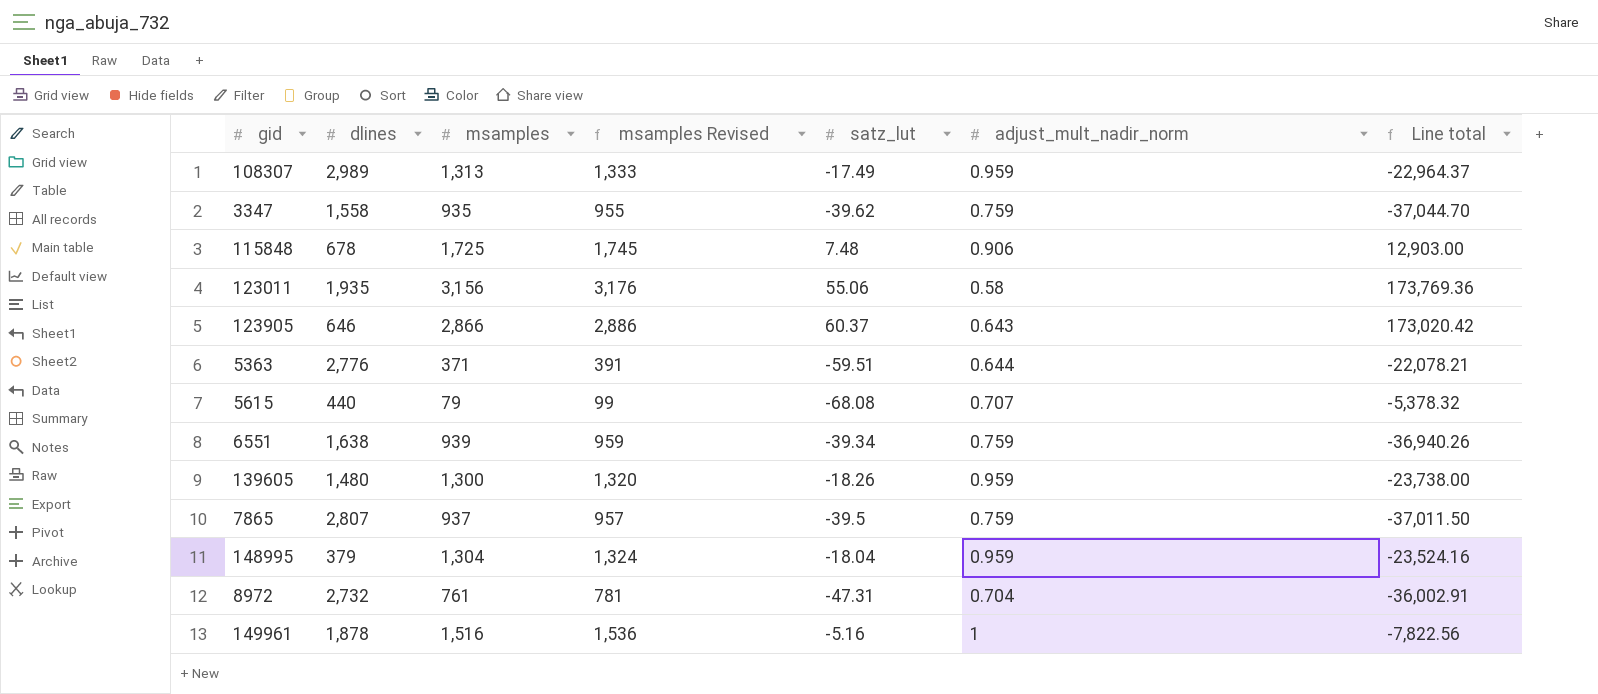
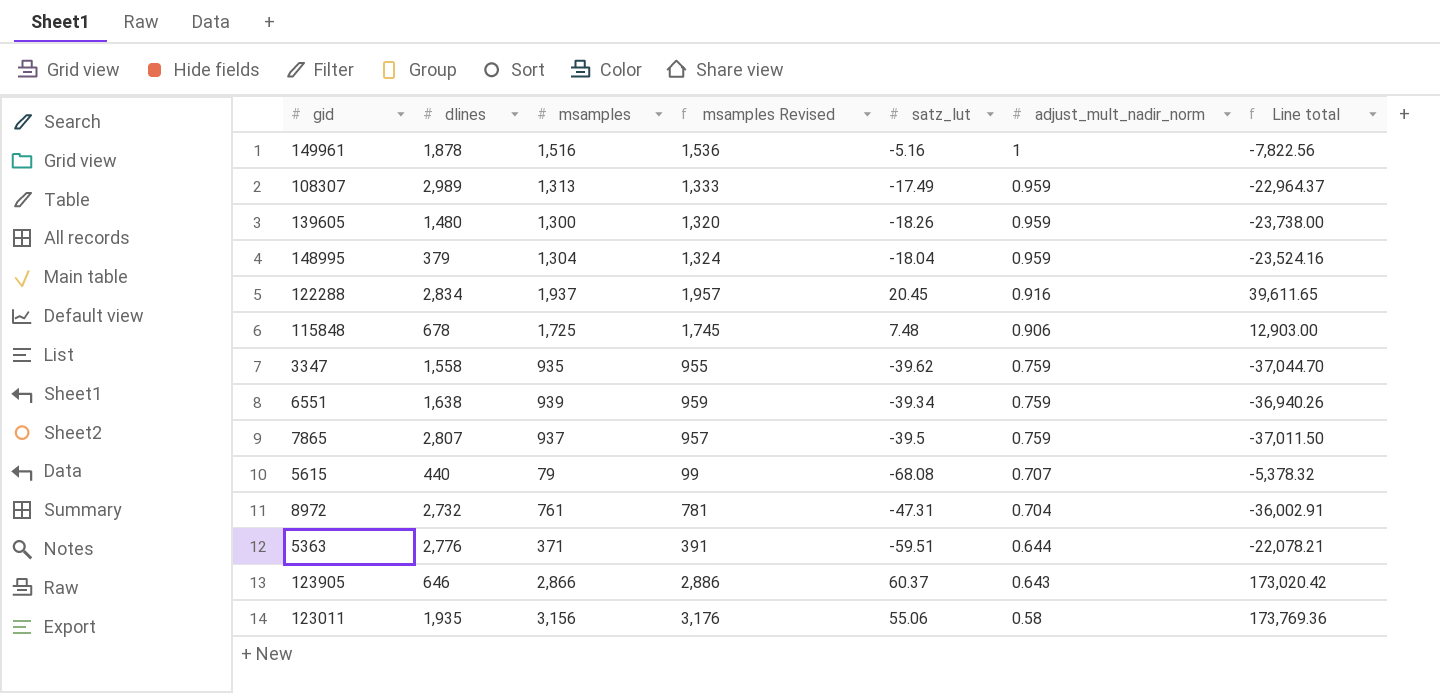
row order: none -> adjust_mult_nadir_norm descending
row 122288: none -> 2,834 | 1,937 | 1,957 | 20.45 | 0.916 | 39,611.65

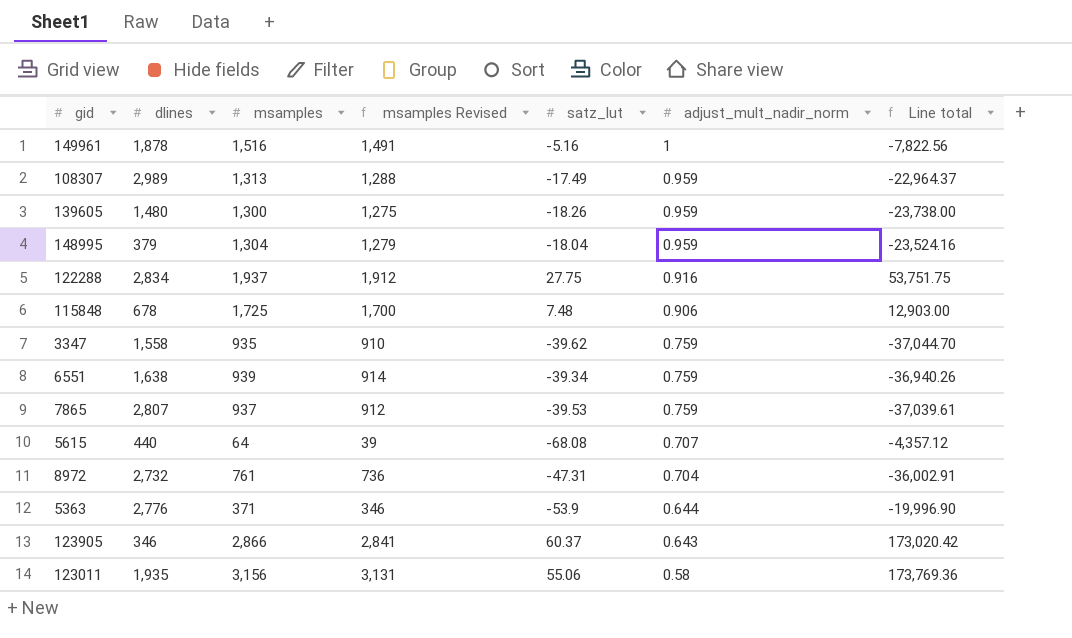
column msamples Revised | formula: [msamples] + 20 -> [msamples] - 25
122288 | satz_lut: 20.45 -> 27.75
122288 | Line total: 39,611.65 -> 53,751.75
7865 | satz_lut: -39.5 -> -39.53
7865 | Line total: -37,011.50 -> -37,039.61
5615 | msamples: 79 -> 64
5615 | Line total: -5,378.32 -> -4,357.12
5363 | satz_lut: -59.51 -> -53.9
5363 | Line total: -22,078.21 -> -19,996.90
123905 | dlines: 646 -> 346

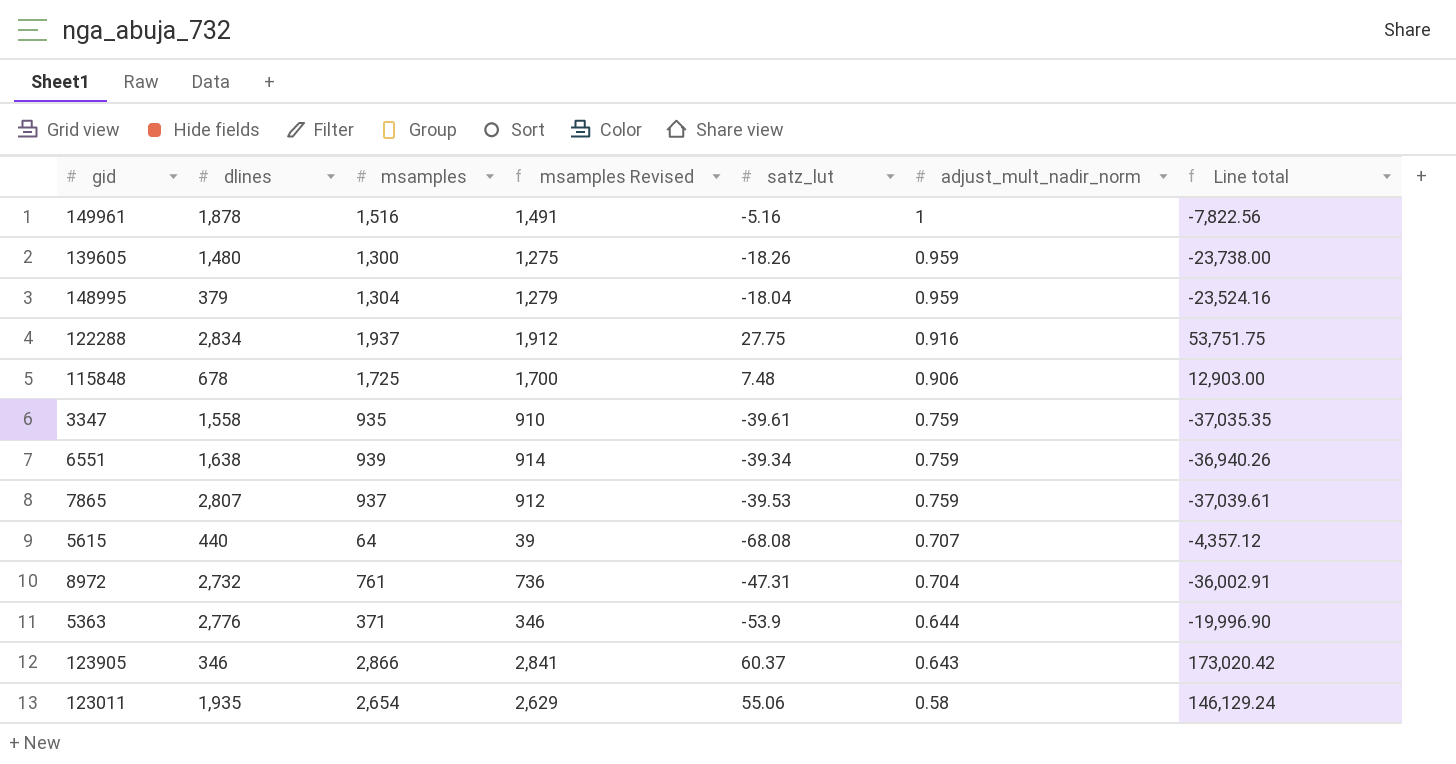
row 108307: 2,989 | 1,313 | 1,288 | -17.49 | 0.959 | -22,964.37 -> none
3347 | satz_lut: -39.62 -> -39.61
3347 | Line total: -37,044.70 -> -37,035.35
123011 | msamples: 3,156 -> 2,654
123011 | msamples Revised: 3,131 -> 2,629
123011 | Line total: 173,769.36 -> 146,129.24

